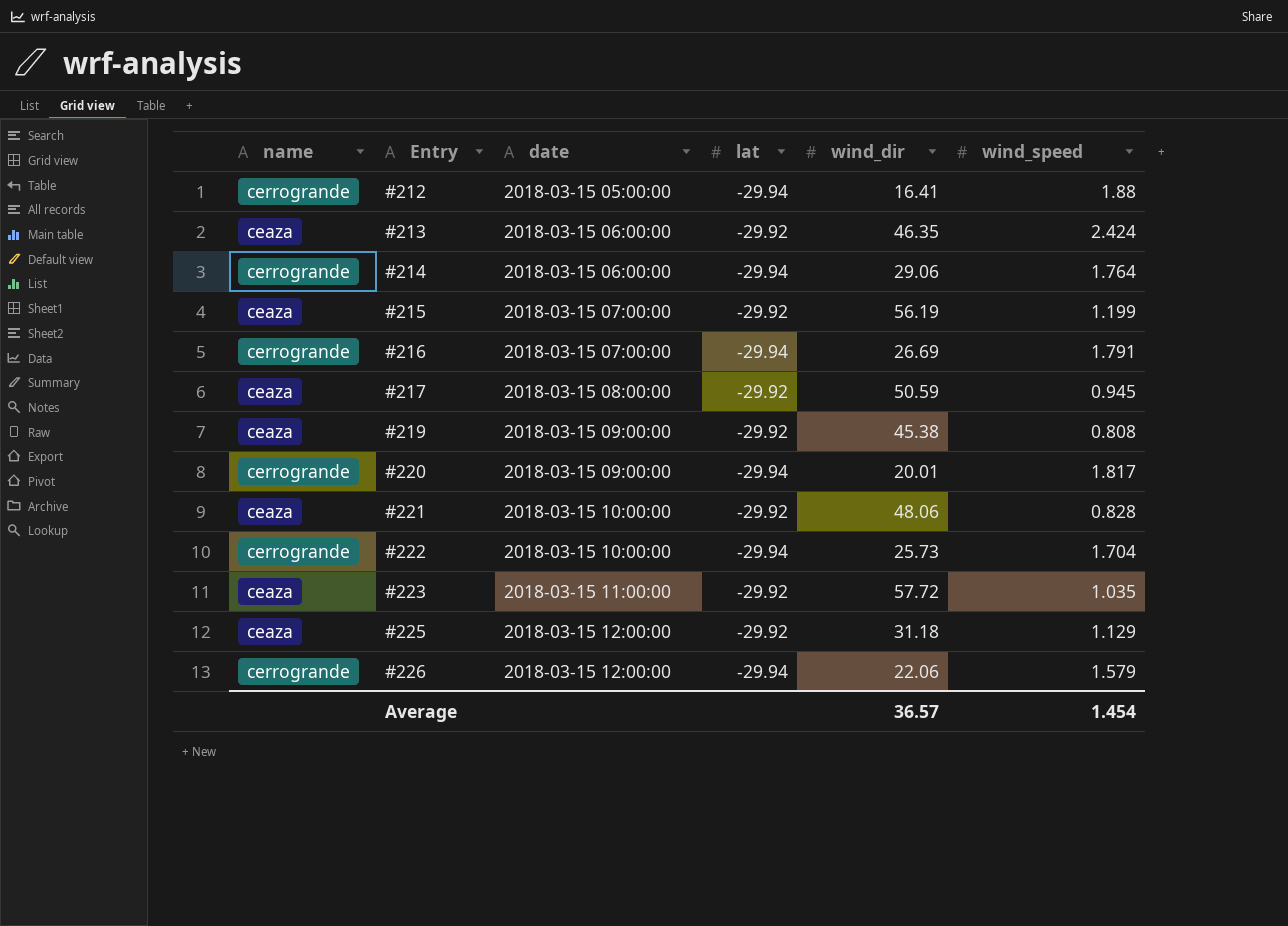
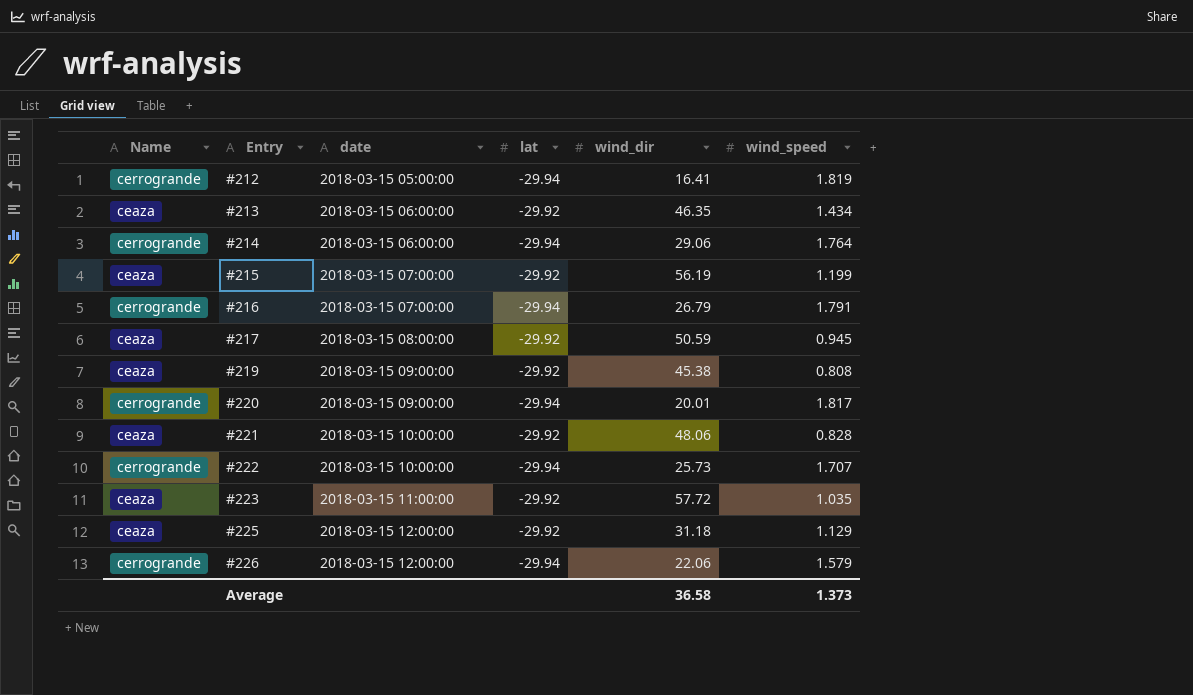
column name: name -> Name
#212 | wind_speed: 1.88 -> 1.819
#213 | wind_speed: 2.424 -> 1.434
#216 | wind_dir: 26.69 -> 26.79
#222 | wind_speed: 1.704 -> 1.707
Average | wind_dir: 36.57 -> 36.58
Average | wind_speed: 1.454 -> 1.373

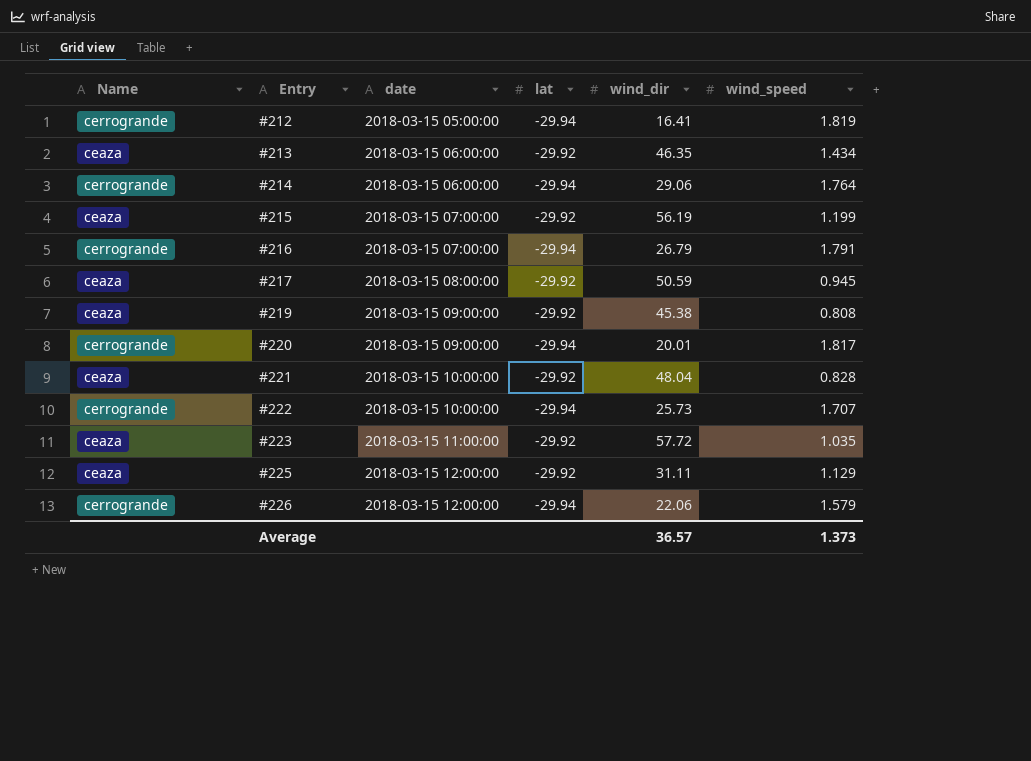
#221 | wind_dir: 48.06 -> 48.04
#225 | wind_dir: 31.18 -> 31.11
Average | wind_dir: 36.58 -> 36.57

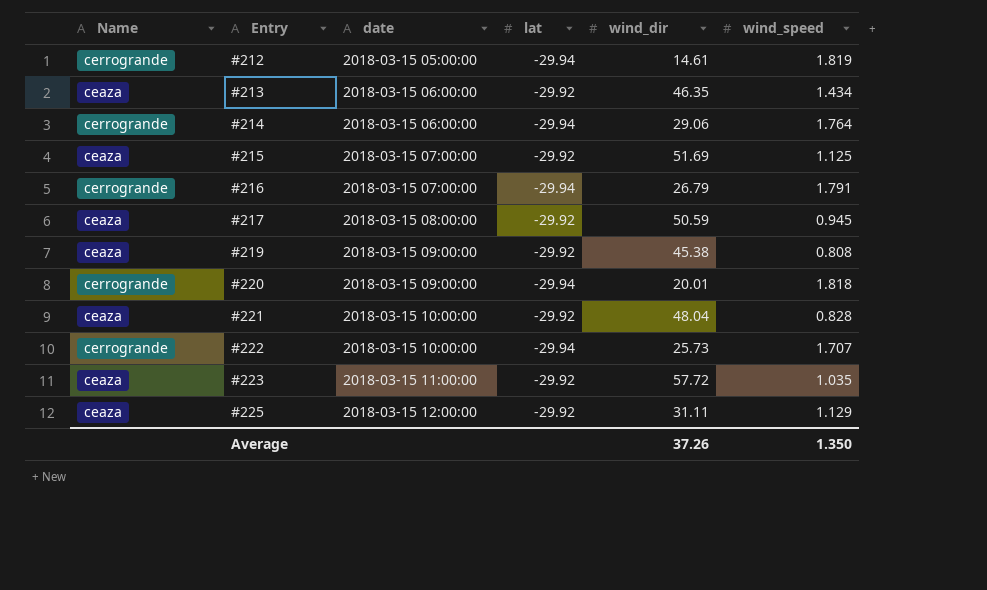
row #226: cerrogrande | 2018-03-15 12:00:00 | -29.94 | 22.06 | 1.579 -> none
#212 | wind_dir: 16.41 -> 14.61
#215 | wind_dir: 56.19 -> 51.69
#215 | wind_speed: 1.199 -> 1.125
#220 | wind_speed: 1.817 -> 1.818
Average | wind_dir: 36.57 -> 37.26
Average | wind_speed: 1.373 -> 1.350

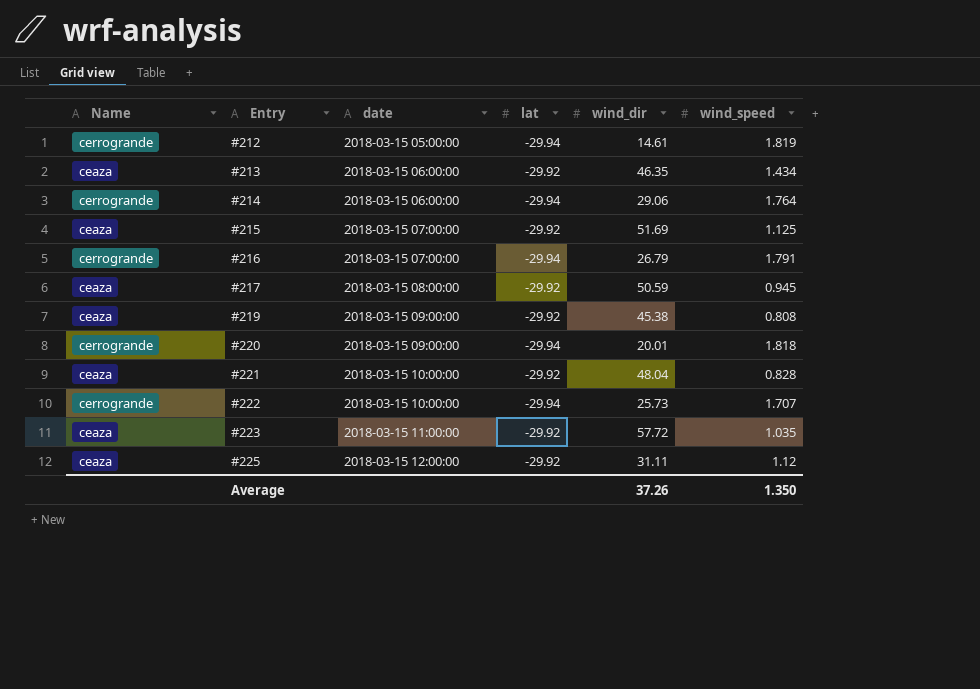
#225 | wind_speed: 1.129 -> 1.12

